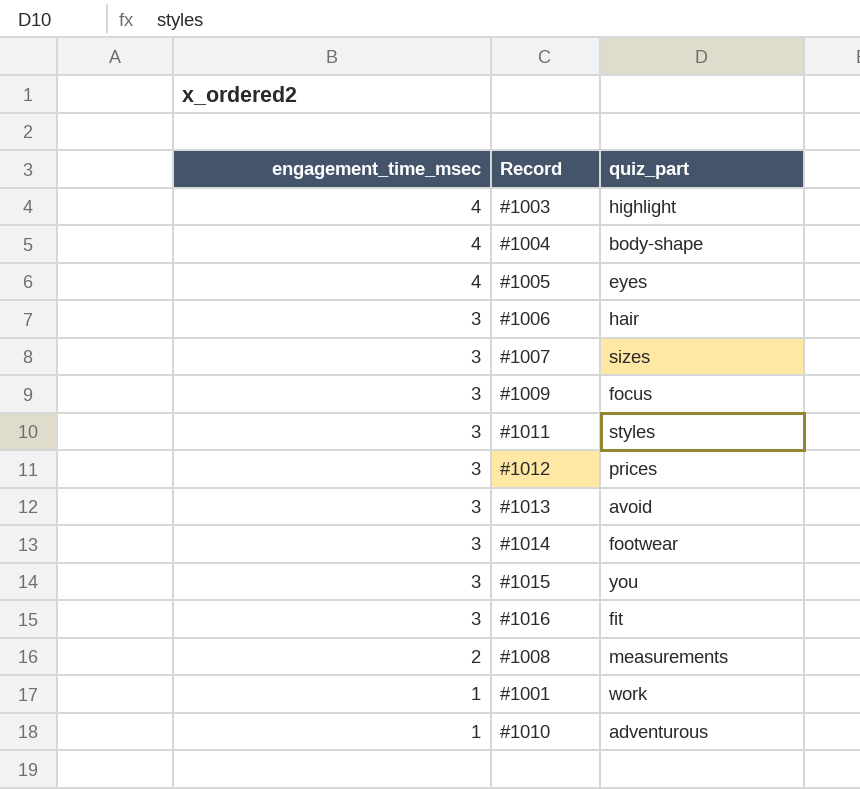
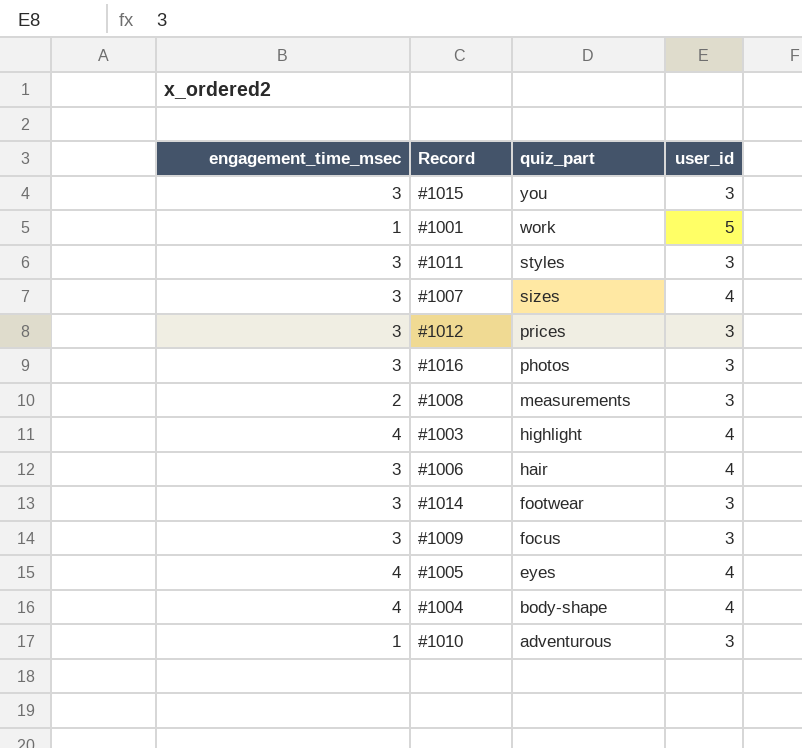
row order: engagement_time_msec descending -> quiz_part descending
column user_id | position: none -> 4
row #1013: 3 | avoid -> none
#1016 | quiz_part: fit -> photos

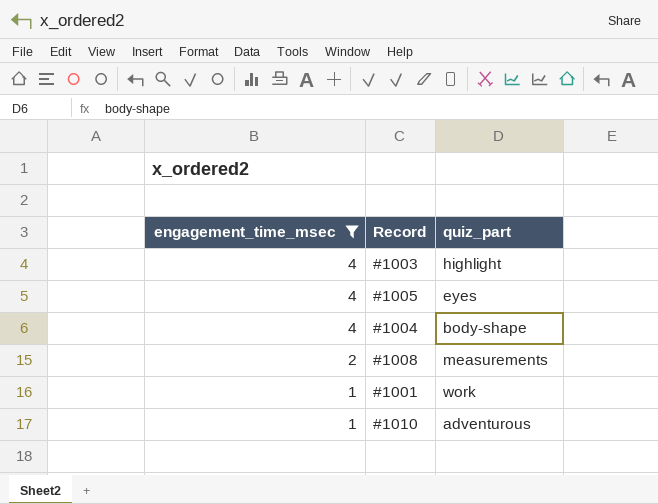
filter: none -> engagement_time_msec != 3
row order: quiz_part descending -> engagement_time_msec descending
column user_id | position: 4 -> none

